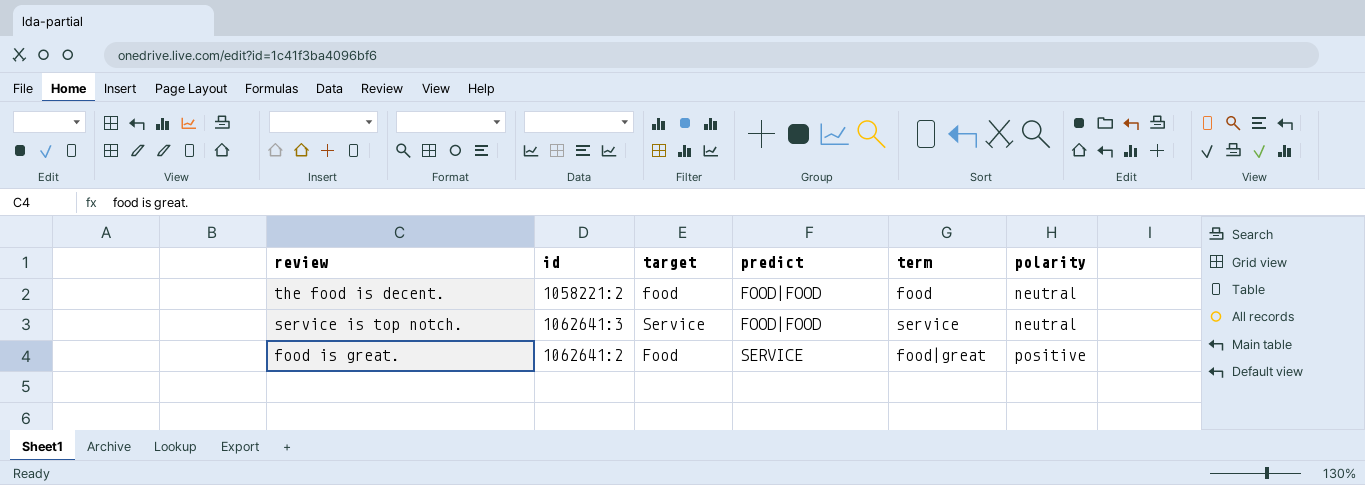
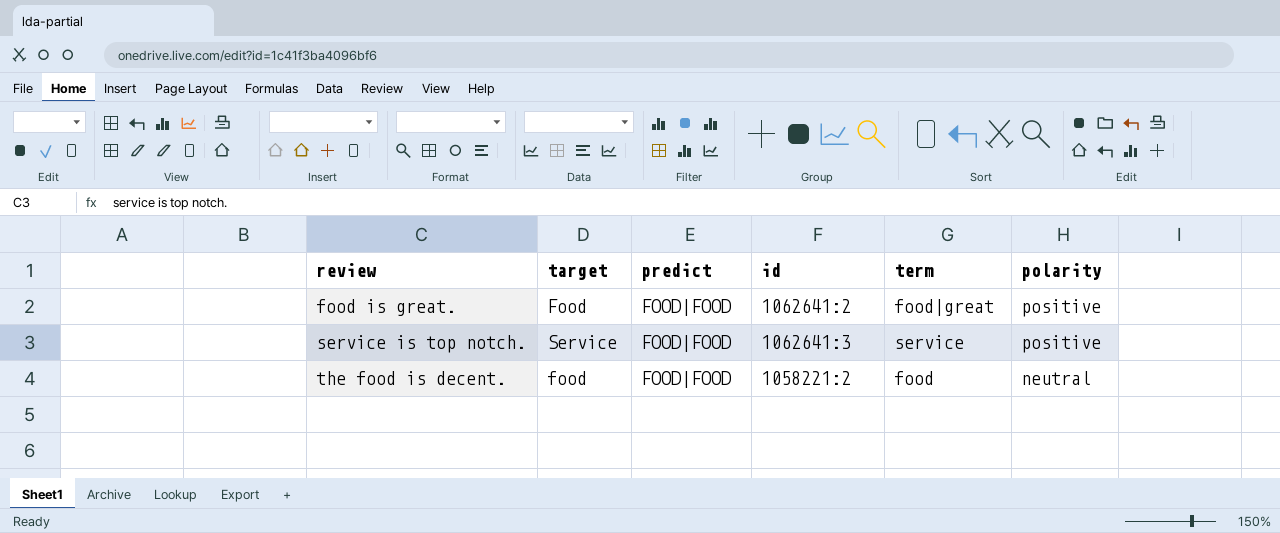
row order: review descending -> review ascending
column id | position: 2 -> 4
food is great. | predict: SERVICE -> FOOD|FOOD
service is top notch. | polarity: neutral -> positive

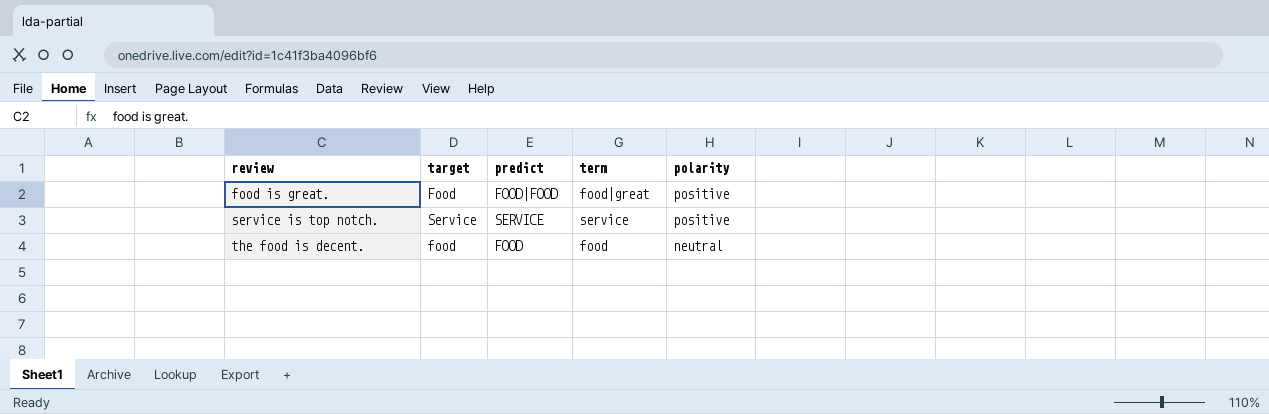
column id | position: 4 -> none
service is top notch. | predict: FOOD|FOOD -> SERVICE
the food is decent. | predict: FOOD|FOOD -> FOOD

